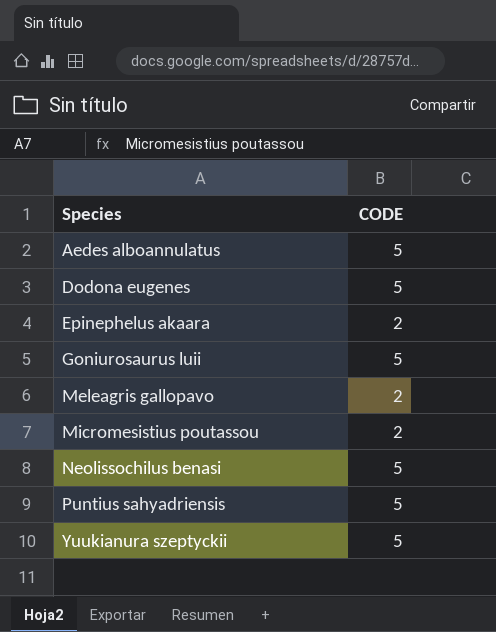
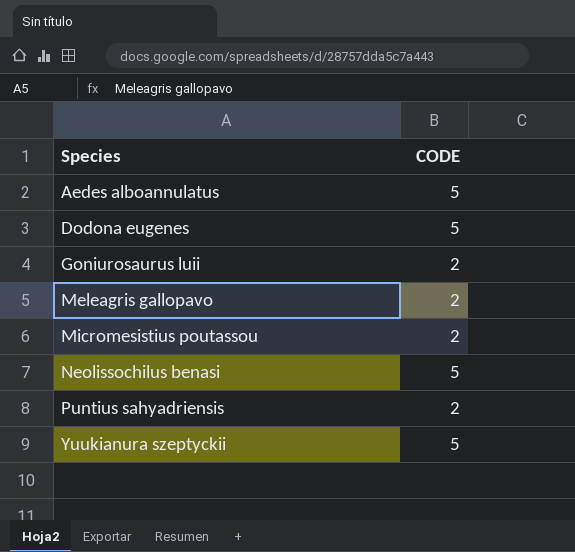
row Epinephelus akaara: 2 -> none
Goniurosaurus luii | CODE: 5 -> 2
Puntius sahyadriensis | CODE: 5 -> 2

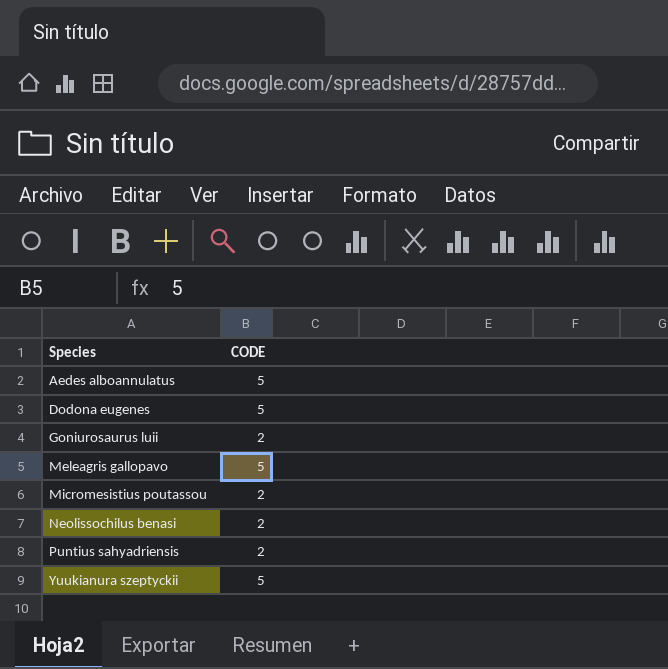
Meleagris gallopavo | CODE: 2 -> 5
Neolissochilus benasi | CODE: 5 -> 2

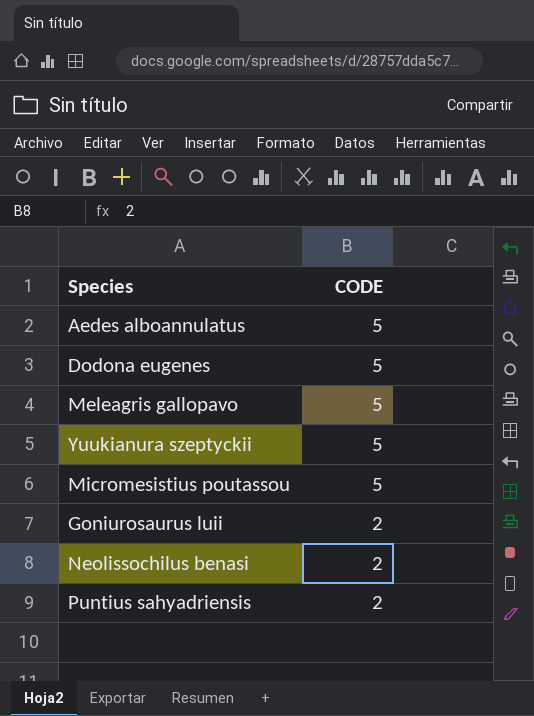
row order: Species ascending -> CODE descending
Micromesistius poutassou | CODE: 2 -> 5

